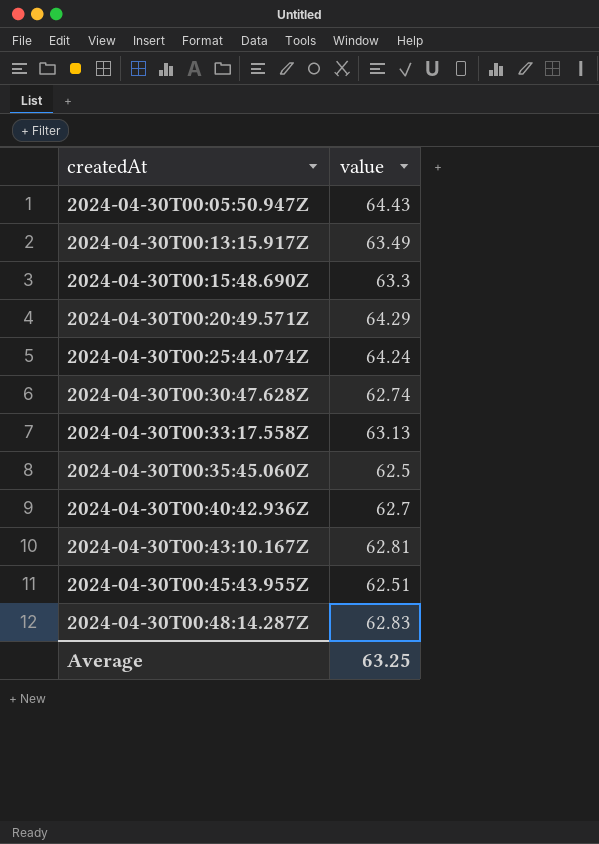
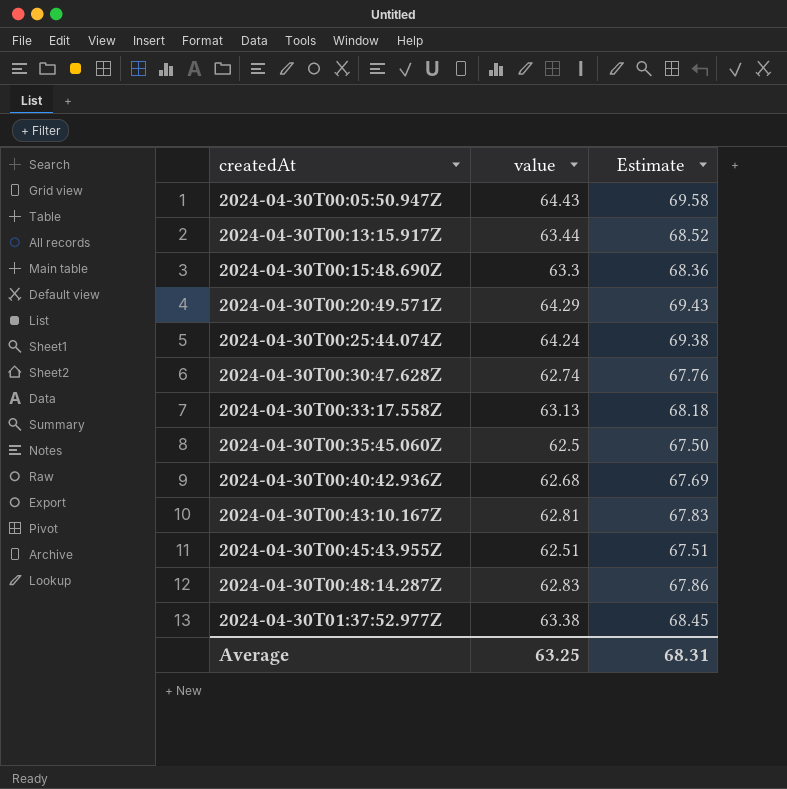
column Estimate | formula: none -> [value] * 1.08
2024-04-30T00:13:15.917Z | value: 63.49 -> 63.44
2024-04-30T00:40:42.936Z | value: 62.7 -> 62.68
row 2024-04-30T01:37:52.977Z: none -> 63.38 | 68.45

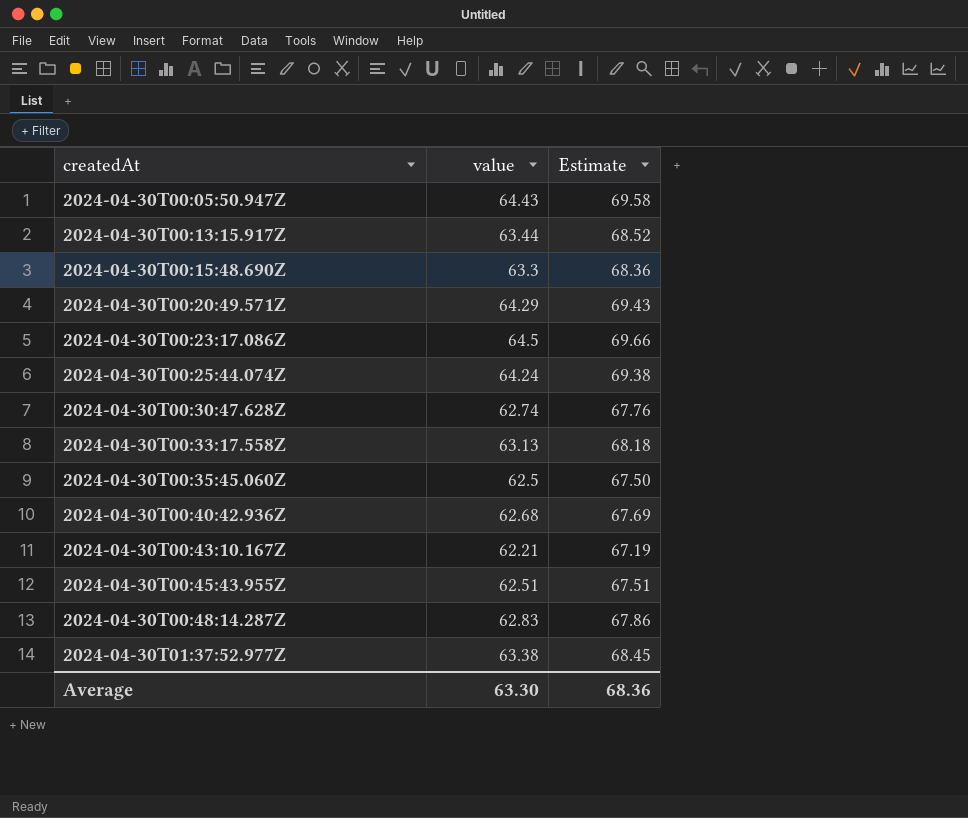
row 2024-04-30T00:23:17.086Z: none -> 64.5 | 69.66
2024-04-30T00:43:10.167Z | value: 62.81 -> 62.21
2024-04-30T00:43:10.167Z | Estimate: 67.83 -> 67.19
Average | value: 63.25 -> 63.30
Average | Estimate: 68.31 -> 68.36

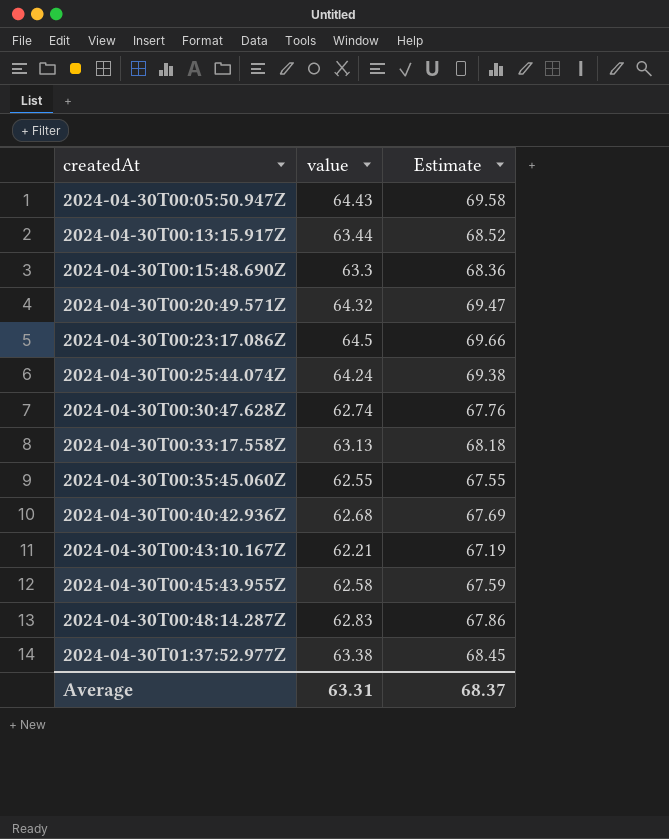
2024-04-30T00:20:49.571Z | value: 64.29 -> 64.32
2024-04-30T00:20:49.571Z | Estimate: 69.43 -> 69.47
2024-04-30T00:35:45.060Z | value: 62.5 -> 62.55
2024-04-30T00:35:45.060Z | Estimate: 67.50 -> 67.55
2024-04-30T00:45:43.955Z | value: 62.51 -> 62.58
2024-04-30T00:45:43.955Z | Estimate: 67.51 -> 67.59
Average | value: 63.30 -> 63.31
Average | Estimate: 68.36 -> 68.37

